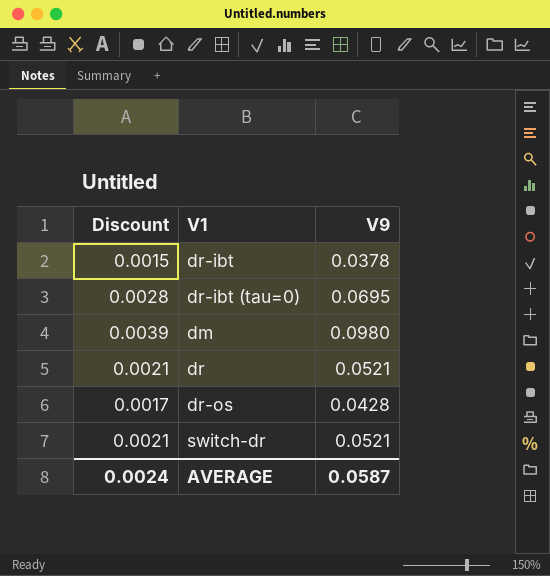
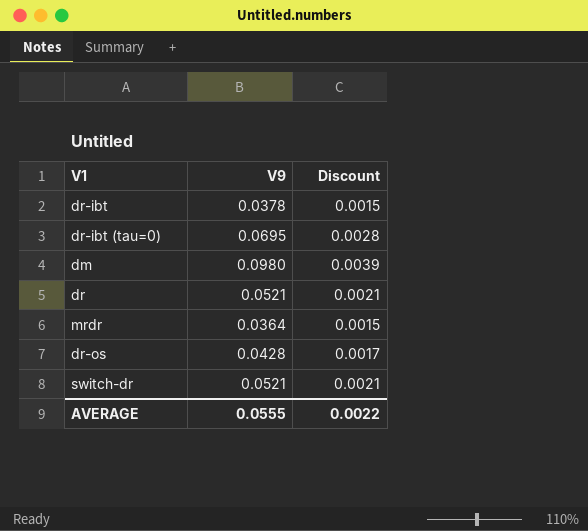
column Discount | position: 1 -> 3
row mrdr: none -> 0.0364 | 0.0015
AVERAGE | V9: 0.0587 -> 0.0555
AVERAGE | Discount: 0.0024 -> 0.0022

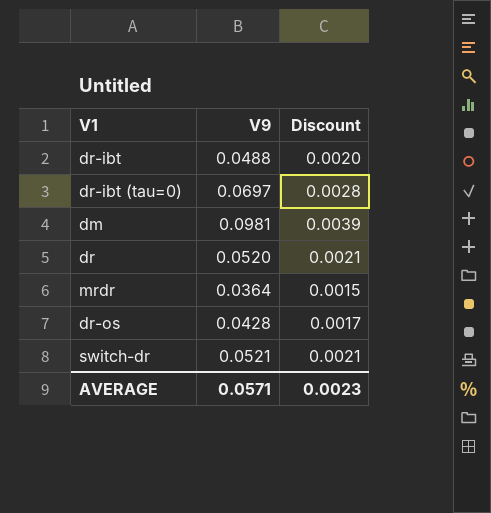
dr-ibt | V9: 0.0378 -> 0.0488
dr-ibt | Discount: 0.0015 -> 0.0020
dr-ibt (tau=0) | V9: 0.0695 -> 0.0697
dm | V9: 0.0980 -> 0.0981
dr | V9: 0.0521 -> 0.0520
AVERAGE | V9: 0.0555 -> 0.0571
AVERAGE | Discount: 0.0022 -> 0.0023

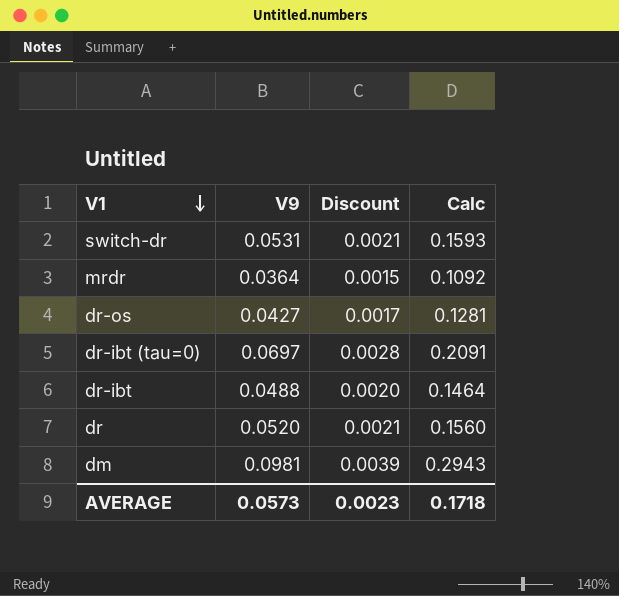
row order: none -> V1 descending
column Calc | formula: none -> [V9] * 3
switch-dr | V9: 0.0521 -> 0.0531
dr-os | V9: 0.0428 -> 0.0427
AVERAGE | V9: 0.0571 -> 0.0573

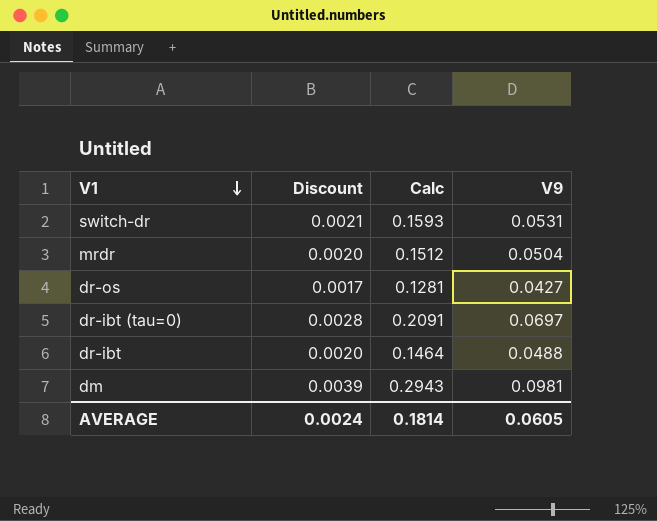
column V9 | position: 2 -> 4
row dr: 0.0520 | 0.0021 | 0.1560 -> none
mrdr | Discount: 0.0015 -> 0.0020
mrdr | Calc: 0.1092 -> 0.1512
mrdr | V9: 0.0364 -> 0.0504
AVERAGE | Discount: 0.0023 -> 0.0024
AVERAGE | Calc: 0.1718 -> 0.1814
AVERAGE | V9: 0.0573 -> 0.0605

